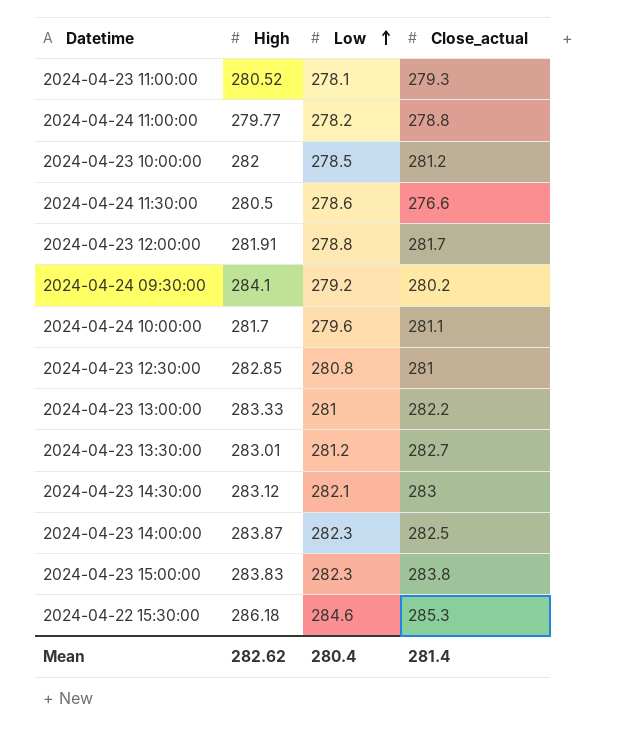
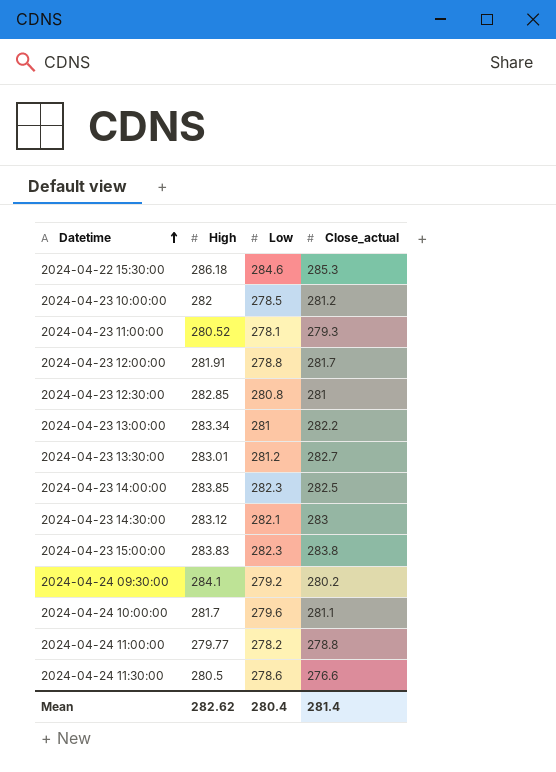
row order: Low ascending -> Datetime ascending
2024-04-23 13:00:00 | High: 283.33 -> 283.34
2024-04-23 14:00:00 | High: 283.87 -> 283.85

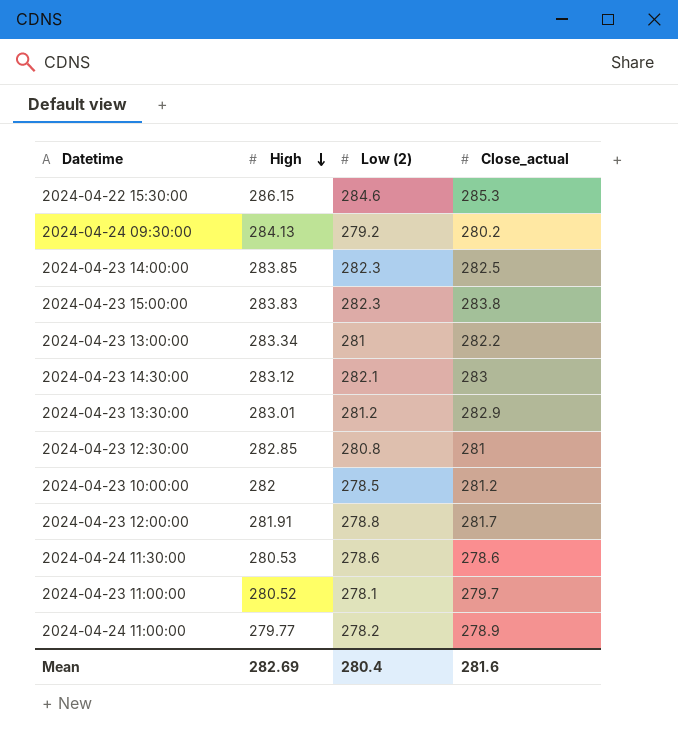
row order: Datetime ascending -> High descending
column name: Low -> Low (2)
row 2024-04-24 10:00:00: 281.7 | 279.6 | 281.1 -> none
2024-04-22 15:30:00 | High: 286.18 -> 286.15
2024-04-24 09:30:00 | High: 284.1 -> 284.13
2024-04-23 13:30:00 | Close_actual: 282.7 -> 282.9
2024-04-24 11:30:00 | High: 280.5 -> 280.53
2024-04-24 11:30:00 | Close_actual: 276.6 -> 278.6
2024-04-23 11:00:00 | Close_actual: 279.3 -> 279.7
2024-04-24 11:00:00 | Close_actual: 278.8 -> 278.9
Mean | High: 282.62 -> 282.69
Mean | Close_actual: 281.4 -> 281.6

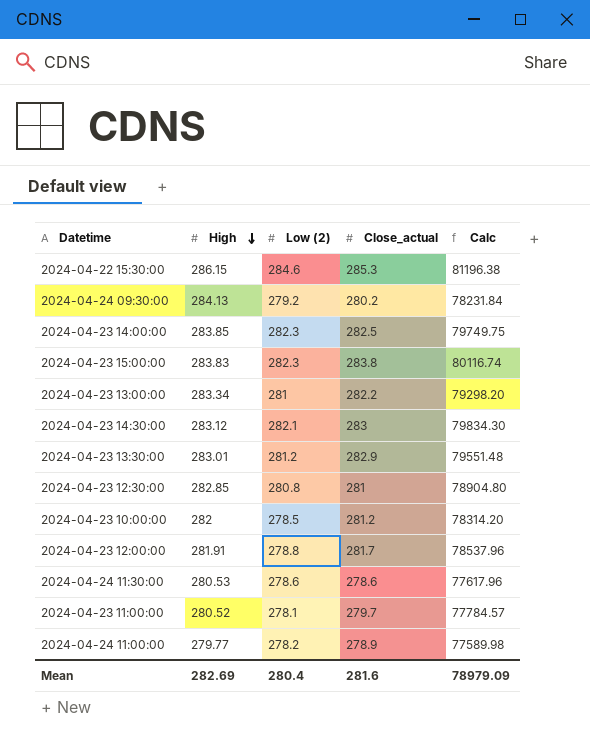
column Calc | formula: none -> [Low (2)] * [Close_actual]

